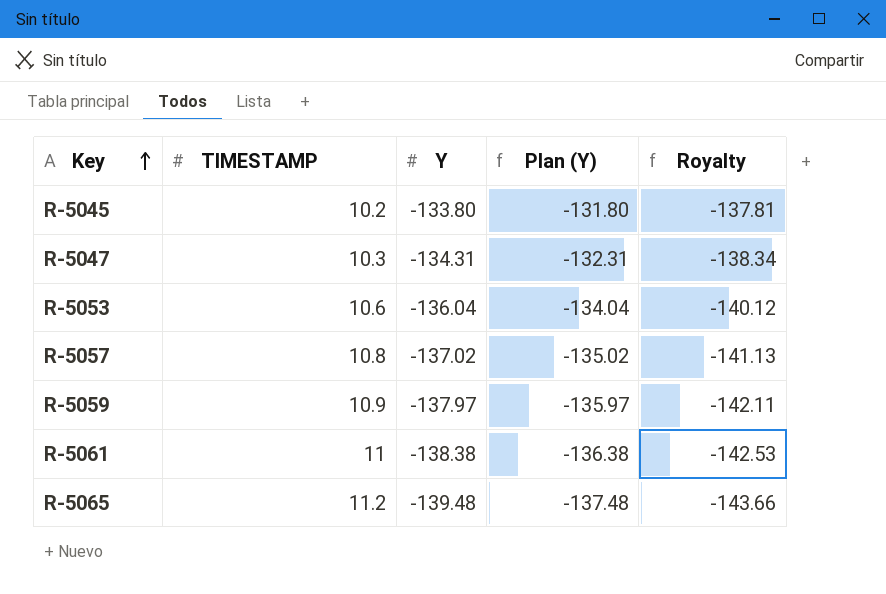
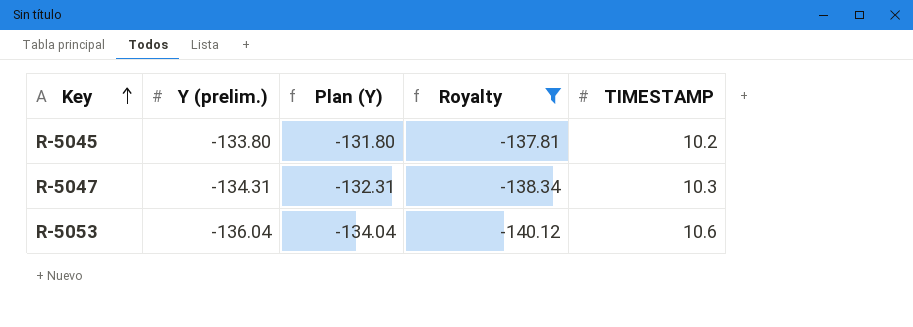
filter: none -> Royalty >= -140.12
column name: Y -> Y (prelim.)
column TIMESTAMP | position: 2 -> 5

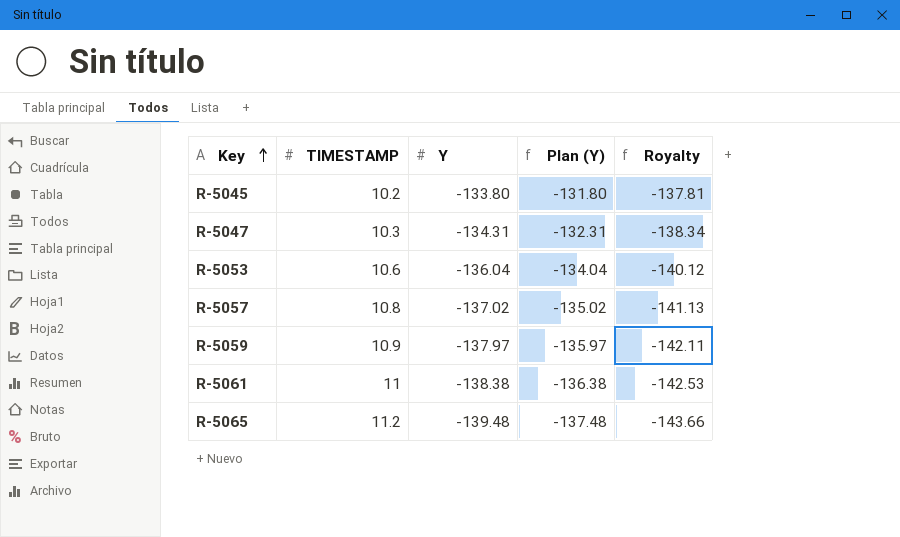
filter: Royalty >= -140.12 -> none
column TIMESTAMP | position: 5 -> 2
column name: Y (prelim.) -> Y

